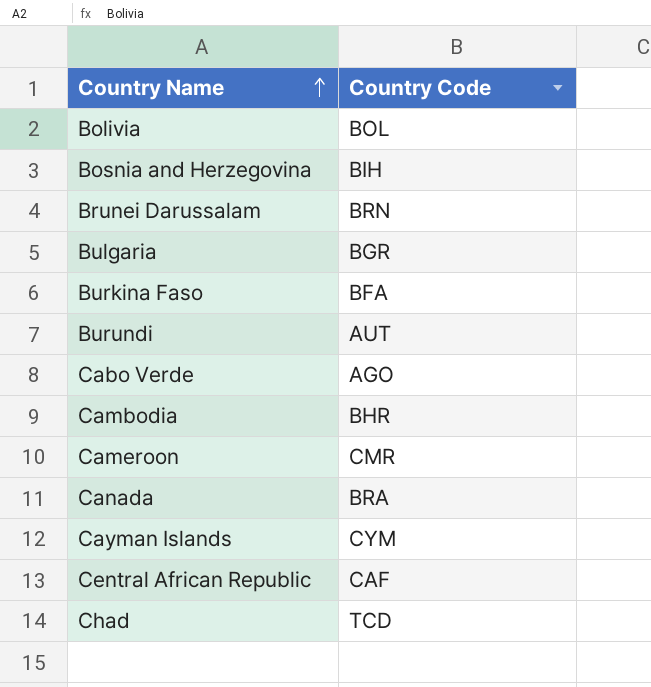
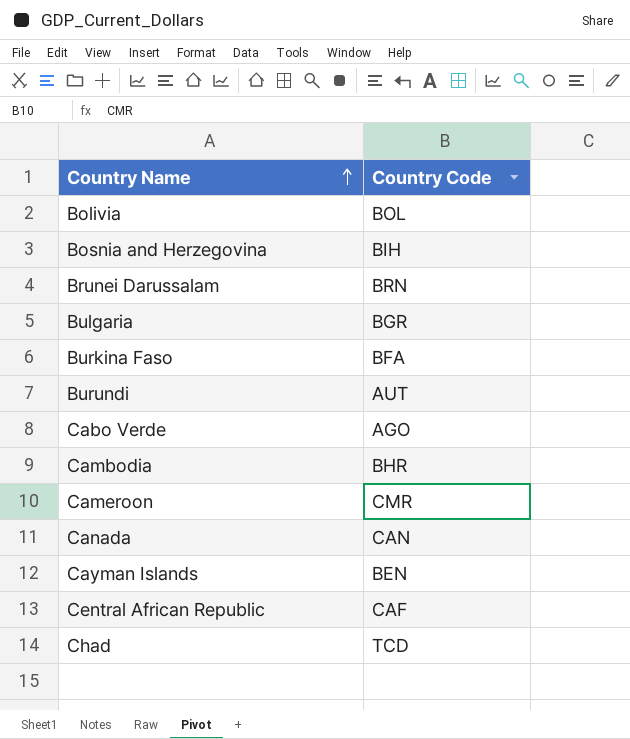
Canada | Country Code: BRA -> CAN
Cayman Islands | Country Code: CYM -> BEN

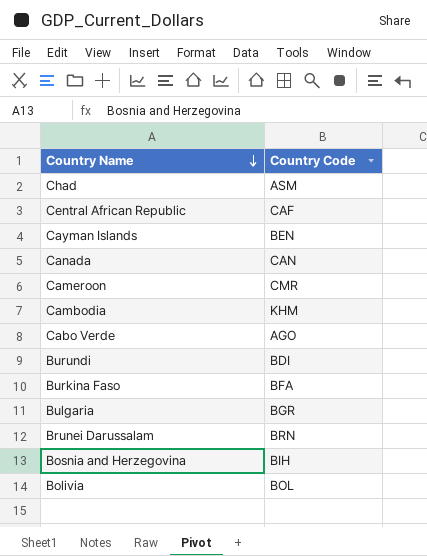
row order: Country Name ascending -> Country Name descending
Chad | Country Code: TCD -> ASM
Cambodia | Country Code: BHR -> KHM
Burundi | Country Code: AUT -> BDI

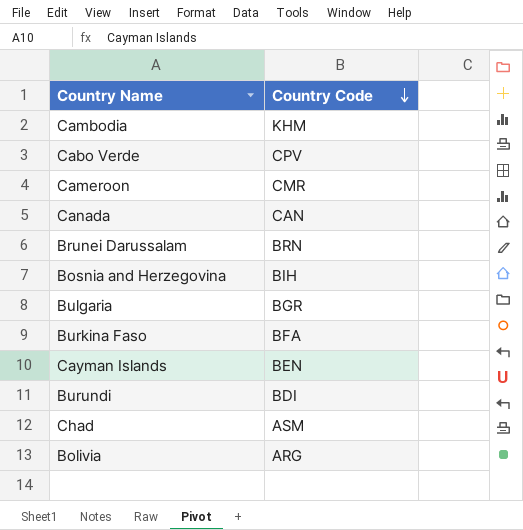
row order: Country Name descending -> Country Code descending
row Central African Republic: CAF -> none
Cabo Verde | Country Code: AGO -> CPV
Bolivia | Country Code: BOL -> ARG

